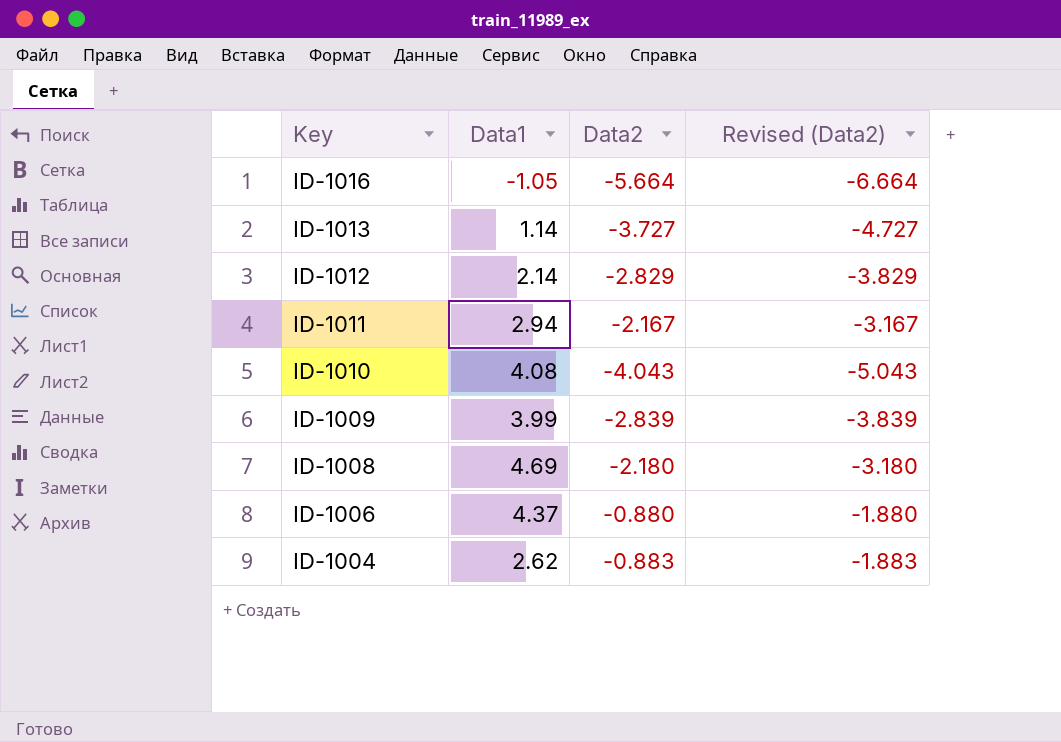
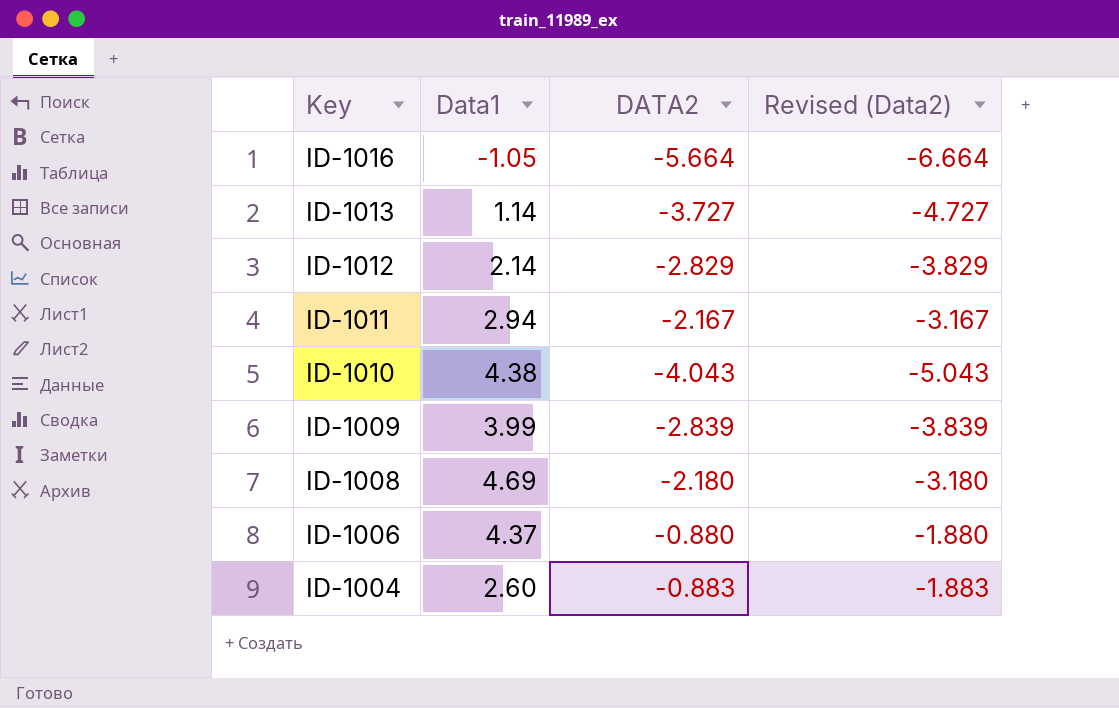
column name: Data2 -> DATA2
ID-1010 | Data1: 4.08 -> 4.38
ID-1004 | Data1: 2.62 -> 2.60

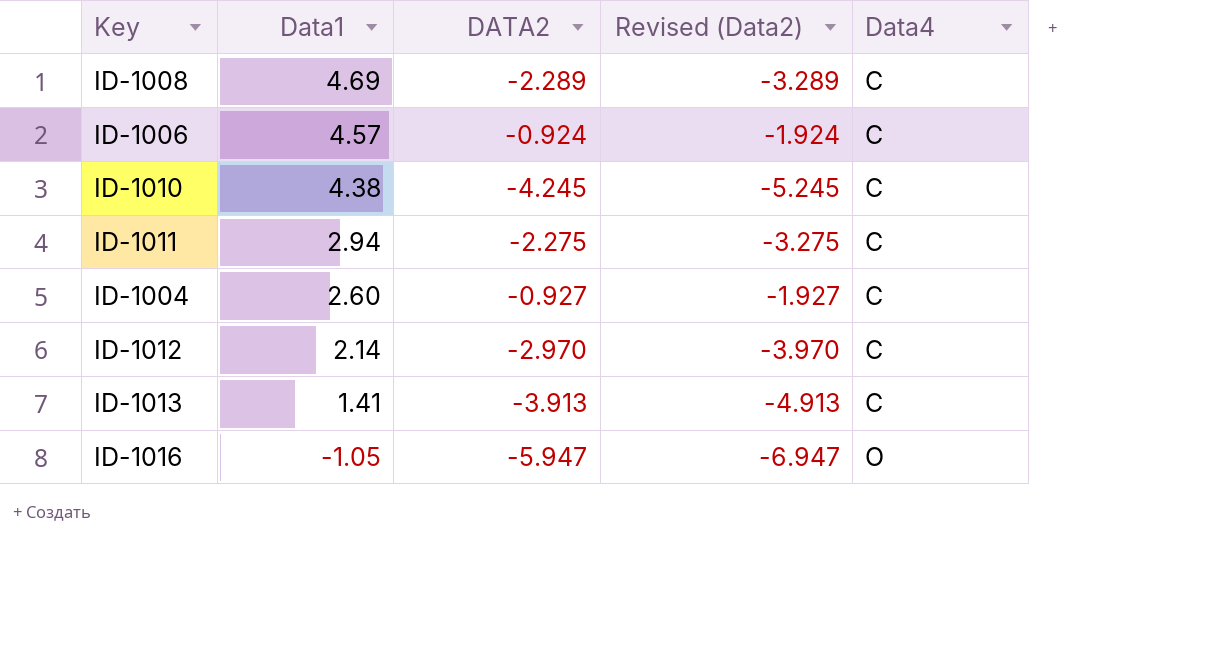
row order: Key descending -> Data1 descending
column Data4 | position: none -> 5
row ID-1009: 3.99 | -2.839 | -3.839 -> none
ID-1008 | DATA2: -2.180 -> -2.289
ID-1008 | Revised (Data2): -3.180 -> -3.289
ID-1006 | Data1: 4.37 -> 4.57
ID-1006 | DATA2: -0.880 -> -0.924
ID-1006 | Revised (Data2): -1.880 -> -1.924
ID-1010 | DATA2: -4.043 -> -4.245
ID-1010 | Revised (Data2): -5.043 -> -5.245
ID-1011 | DATA2: -2.167 -> -2.275
ID-1011 | Revised (Data2): -3.167 -> -3.275
ID-1004 | DATA2: -0.883 -> -0.927
ID-1004 | Revised (Data2): -1.883 -> -1.927
ID-1012 | DATA2: -2.829 -> -2.970
ID-1012 | Revised (Data2): -3.829 -> -3.970
ID-1013 | Data1: 1.14 -> 1.41
ID-1013 | DATA2: -3.727 -> -3.913
ID-1013 | Revised (Data2): -4.727 -> -4.913
ID-1016 | DATA2: -5.664 -> -5.947
ID-1016 | Revised (Data2): -6.664 -> -6.947

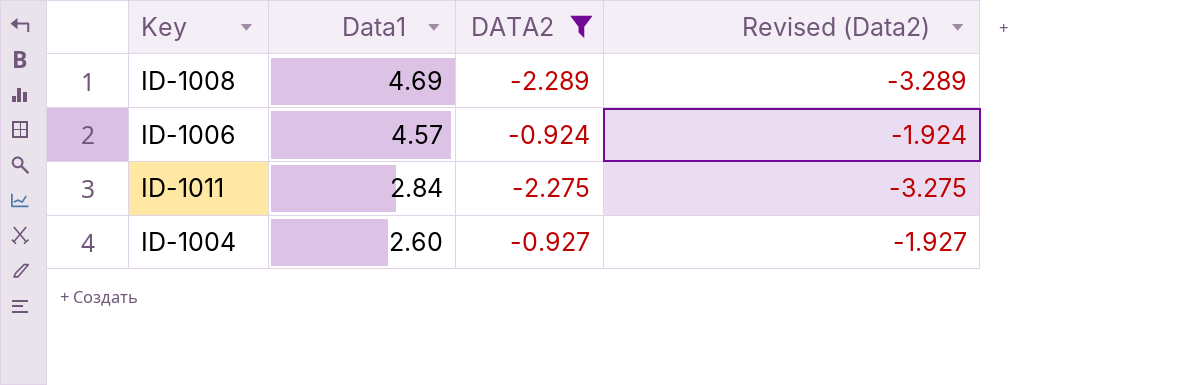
filter: none -> DATA2 >= -2.289
column Data4 | position: 5 -> none
ID-1011 | Data1: 2.94 -> 2.84

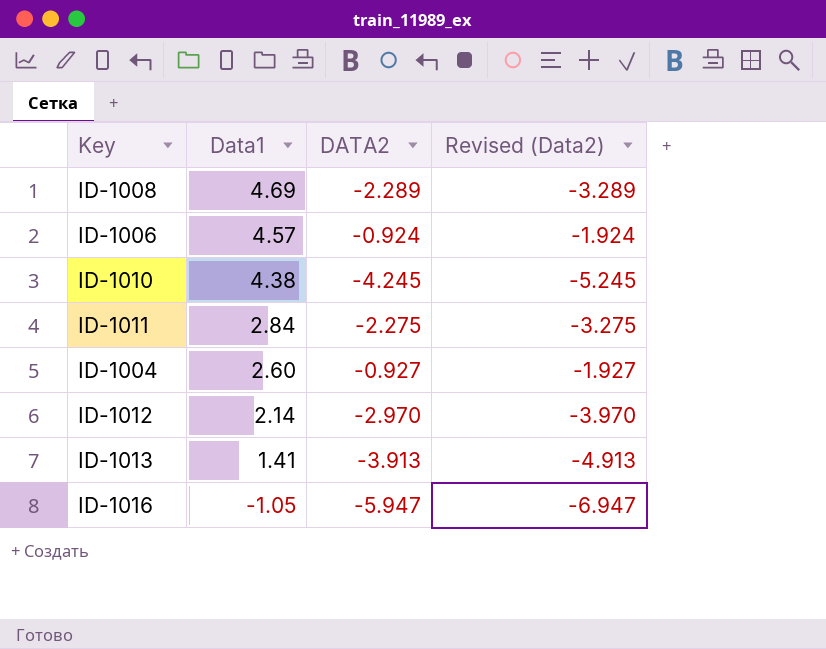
filter: DATA2 >= -2.289 -> none

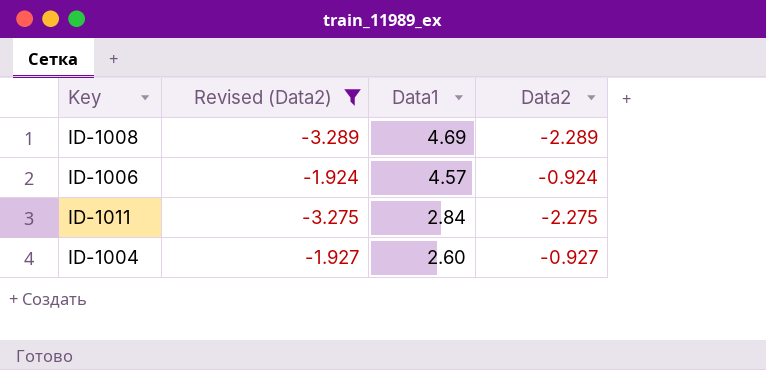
filter: none -> Revised (Data2) >= -3.289
column Revised (Data2) | position: 4 -> 2
column name: DATA2 -> Data2

